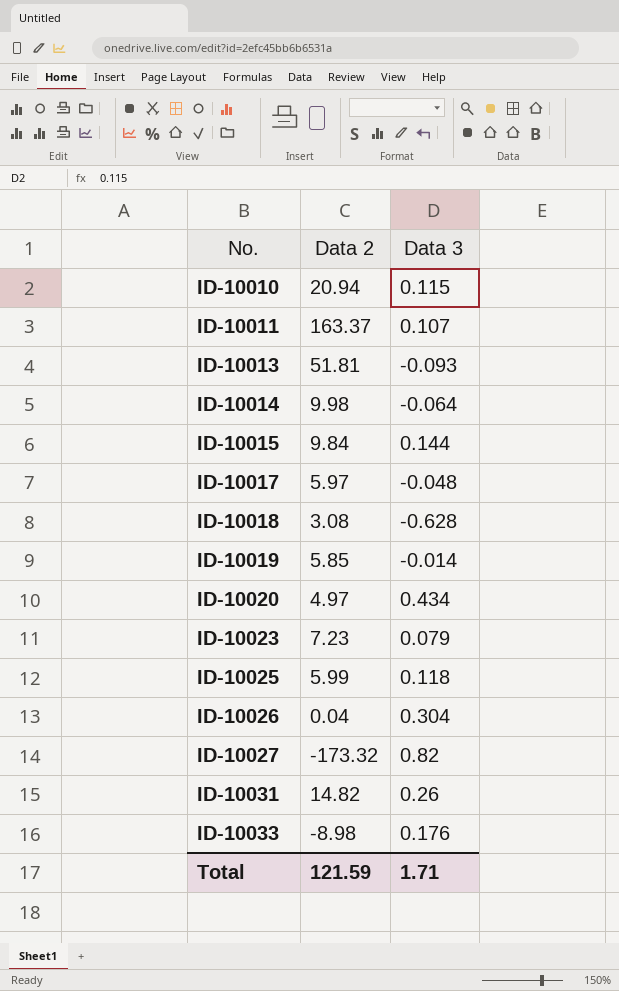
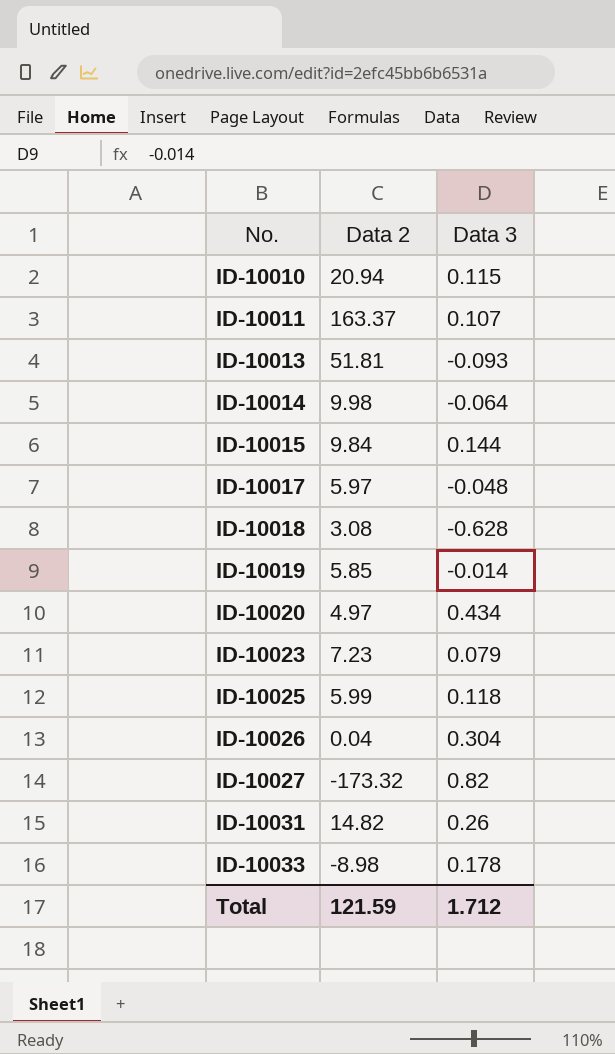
ID-10033 | Data 3: 0.176 -> 0.178
Total | Data 3: 1.71 -> 1.712

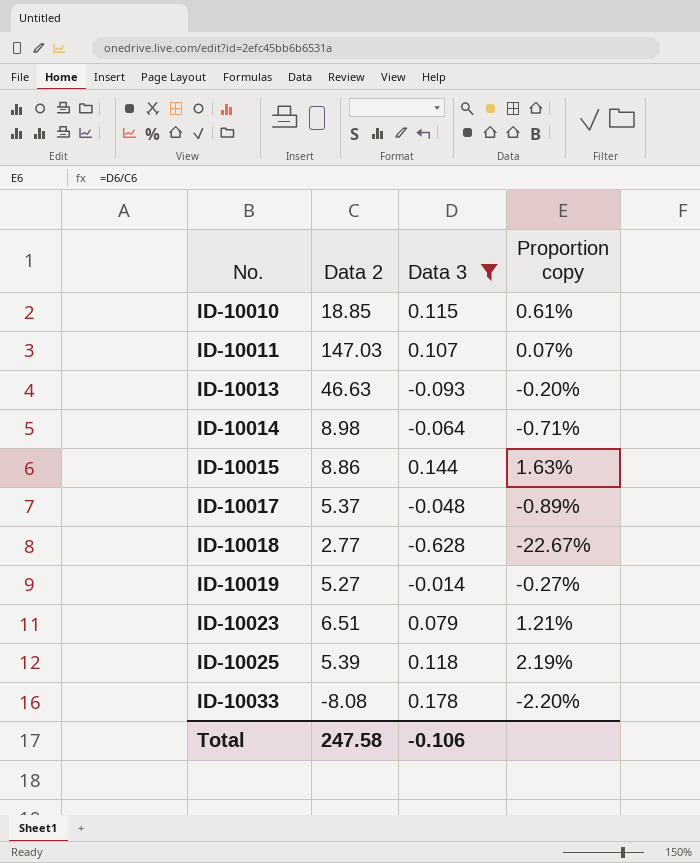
filter: none -> Data 3 <= 0.178
column Proportion copy | formula: none -> [Data 3] / [Data 2]
ID-10010 | Data 2: 20.94 -> 18.85
ID-10011 | Data 2: 163.37 -> 147.03
ID-10013 | Data 2: 51.81 -> 46.63
ID-10014 | Data 2: 9.98 -> 8.98
ID-10015 | Data 2: 9.84 -> 8.86
ID-10017 | Data 2: 5.97 -> 5.37
ID-10018 | Data 2: 3.08 -> 2.77
ID-10019 | Data 2: 5.85 -> 5.27
ID-10023 | Data 2: 7.23 -> 6.51
ID-10025 | Data 2: 5.99 -> 5.39
ID-10033 | Data 2: -8.98 -> -8.08
Total | Data 2: 121.59 -> 247.58
Total | Data 3: 1.712 -> -0.106

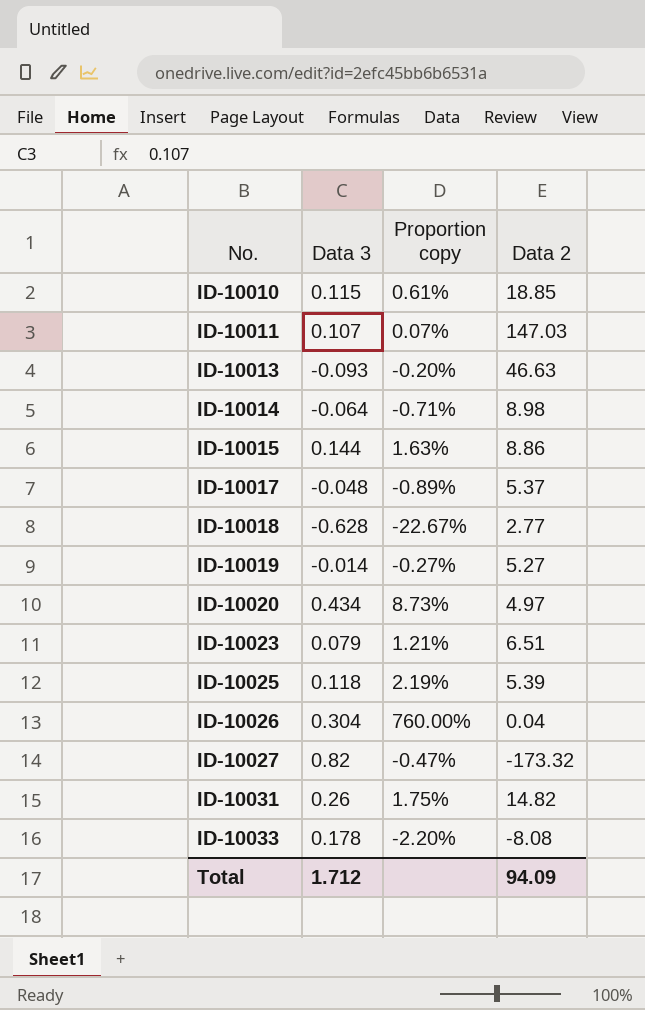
filter: Data 3 <= 0.178 -> none
column Data 2 | position: 2 -> 4
Total | Data 3: -0.106 -> 1.712
Total | Data 2: 247.58 -> 94.09

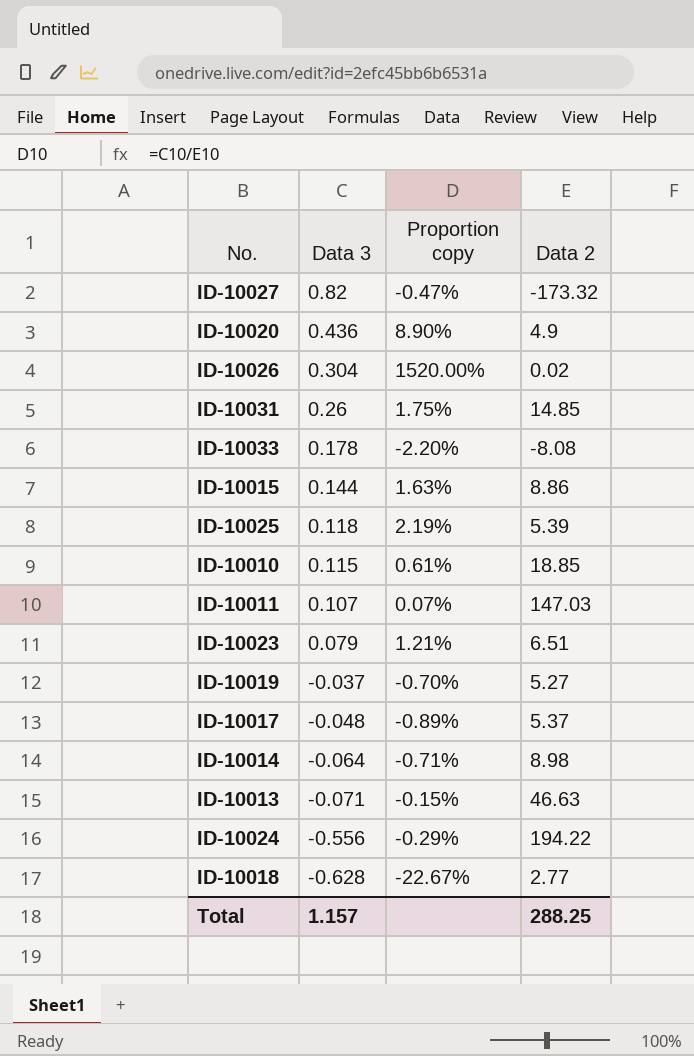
row order: No. ascending -> Data 3 descending
ID-10020 | Data 3: 0.434 -> 0.436
ID-10020 | Proportion copy: 8.73% -> 8.90%
ID-10020 | Data 2: 4.97 -> 4.9
ID-10026 | Proportion copy: 760.00% -> 1520.00%
ID-10026 | Data 2: 0.04 -> 0.02
ID-10031 | Data 2: 14.82 -> 14.85
ID-10019 | Data 3: -0.014 -> -0.037
ID-10019 | Proportion copy: -0.27% -> -0.70%
ID-10013 | Data 3: -0.093 -> -0.071
ID-10013 | Proportion copy: -0.20% -> -0.15%
row ID-10024: none -> -0.556 | -0.29% | 194.22
Total | Data 3: 1.712 -> 1.157
Total | Data 2: 94.09 -> 288.25

